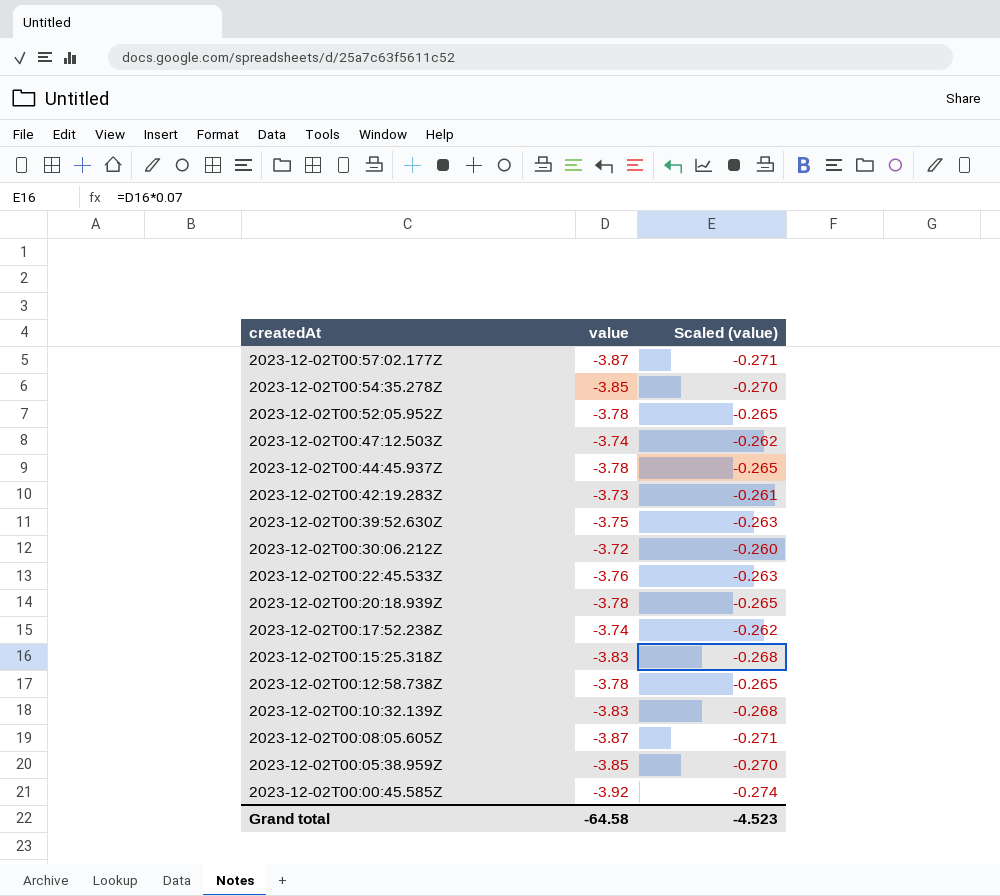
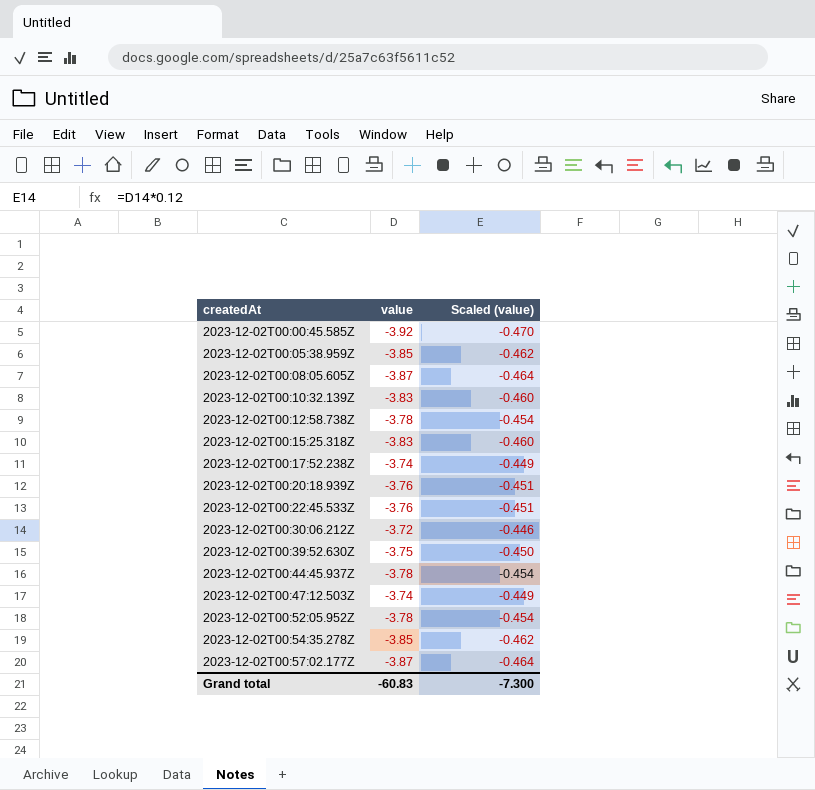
row order: createdAt descending -> createdAt ascending
column Scaled (value) | formula: [value] * 0.07 -> [value] * 0.12
row 2023-12-02T00:42:19.283Z: -3.73 | -0.261 -> none
2023-12-02T00:20:18.939Z | value: -3.78 -> -3.76
Grand total | value: -64.58 -> -60.83
Grand total | Scaled (value): -4.523 -> -7.300

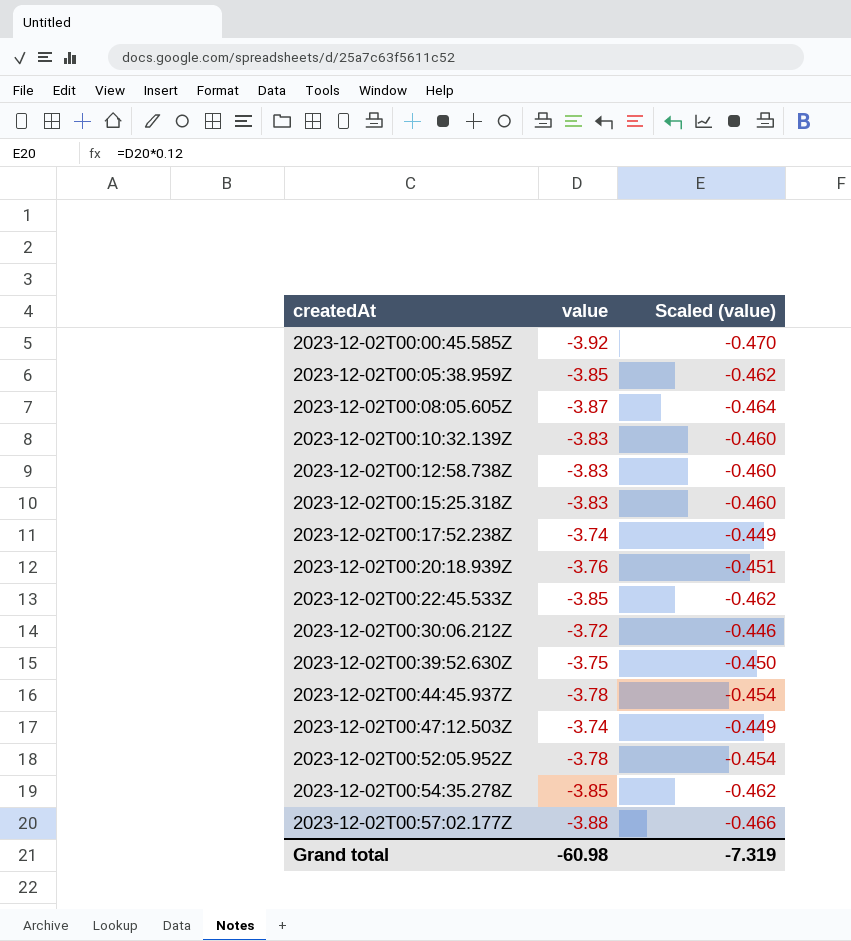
2023-12-02T00:12:58.738Z | value: -3.78 -> -3.83
2023-12-02T00:12:58.738Z | Scaled (value): -0.454 -> -0.460
2023-12-02T00:22:45.533Z | value: -3.76 -> -3.85
2023-12-02T00:22:45.533Z | Scaled (value): -0.451 -> -0.462
2023-12-02T00:57:02.177Z | value: -3.87 -> -3.88
2023-12-02T00:57:02.177Z | Scaled (value): -0.464 -> -0.466
Grand total | value: -60.83 -> -60.98
Grand total | Scaled (value): -7.300 -> -7.319

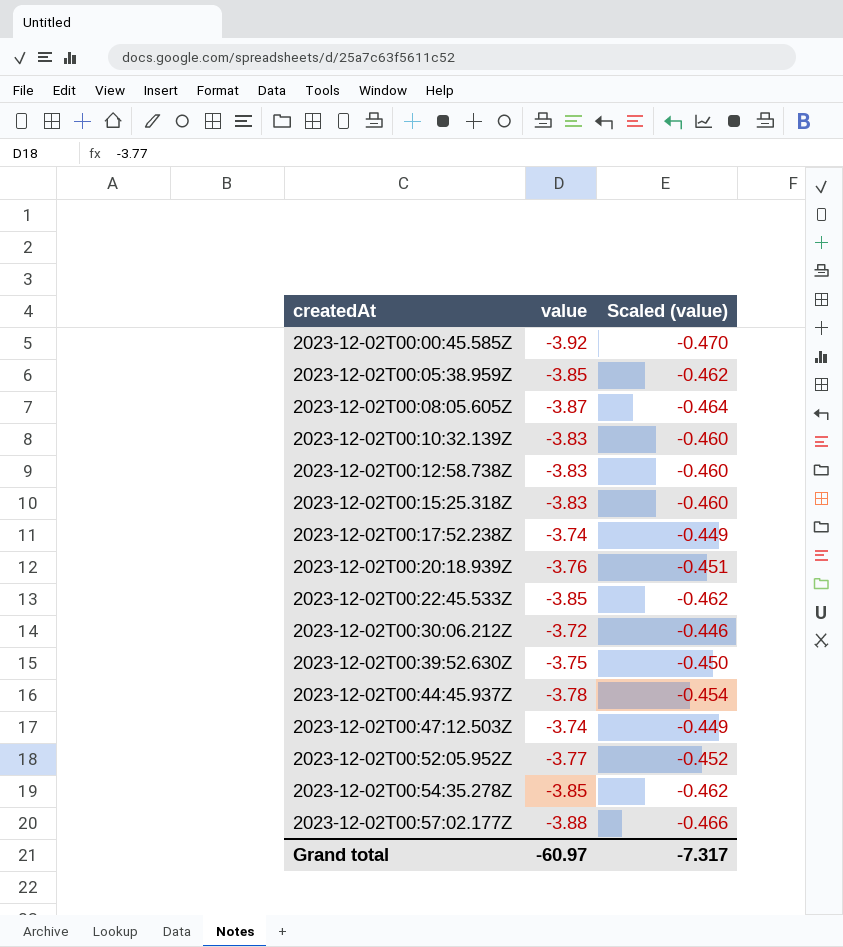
2023-12-02T00:52:05.952Z | value: -3.78 -> -3.77
2023-12-02T00:52:05.952Z | Scaled (value): -0.454 -> -0.452
Grand total | value: -60.98 -> -60.97
Grand total | Scaled (value): -7.319 -> -7.317

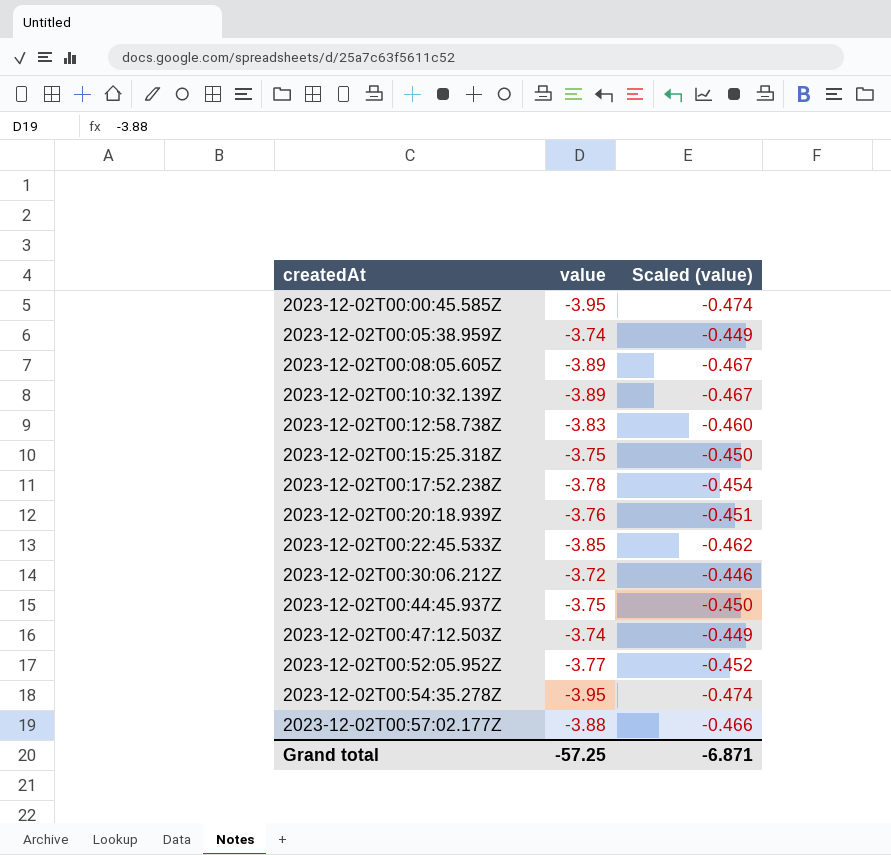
row 2023-12-02T00:39:52.630Z: -3.75 | -0.450 -> none
2023-12-02T00:00:45.585Z | value: -3.92 -> -3.95
2023-12-02T00:00:45.585Z | Scaled (value): -0.470 -> -0.474
2023-12-02T00:05:38.959Z | value: -3.85 -> -3.74
2023-12-02T00:05:38.959Z | Scaled (value): -0.462 -> -0.449
2023-12-02T00:08:05.605Z | value: -3.87 -> -3.89
2023-12-02T00:08:05.605Z | Scaled (value): -0.464 -> -0.467
2023-12-02T00:10:32.139Z | value: -3.83 -> -3.89
2023-12-02T00:10:32.139Z | Scaled (value): -0.460 -> -0.467
2023-12-02T00:15:25.318Z | value: -3.83 -> -3.75
2023-12-02T00:15:25.318Z | Scaled (value): -0.460 -> -0.450
2023-12-02T00:17:52.238Z | value: -3.74 -> -3.78
2023-12-02T00:17:52.238Z | Scaled (value): -0.449 -> -0.454
2023-12-02T00:44:45.937Z | value: -3.78 -> -3.75
2023-12-02T00:44:45.937Z | Scaled (value): -0.454 -> -0.450
2023-12-02T00:54:35.278Z | value: -3.85 -> -3.95
2023-12-02T00:54:35.278Z | Scaled (value): -0.462 -> -0.474
Grand total | value: -60.97 -> -57.25
Grand total | Scaled (value): -7.317 -> -6.871

